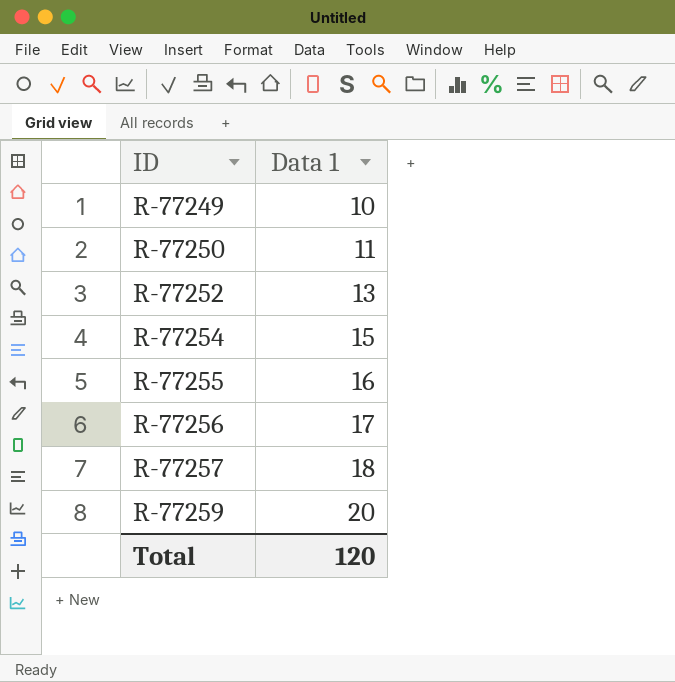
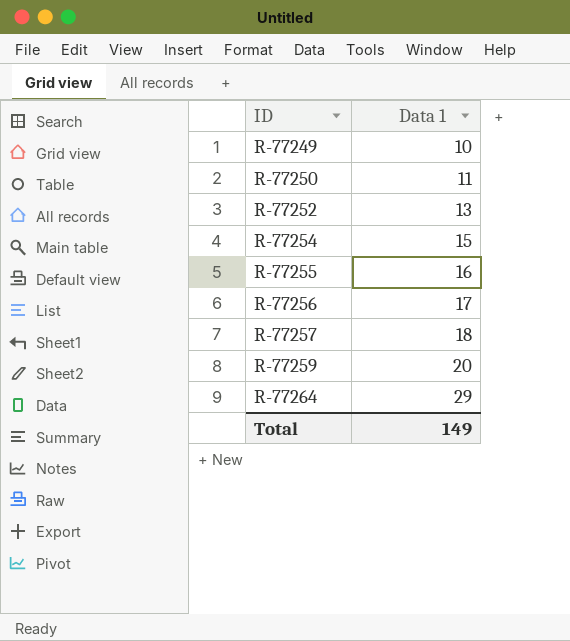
row R-77264: none -> 29
Total | Data 1: 120 -> 149

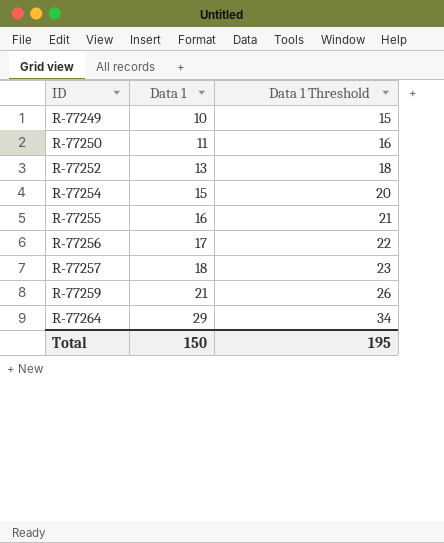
column Data 1 Threshold | formula: none -> [Data 1] + 5
R-77259 | Data 1: 20 -> 21
Total | Data 1: 149 -> 150

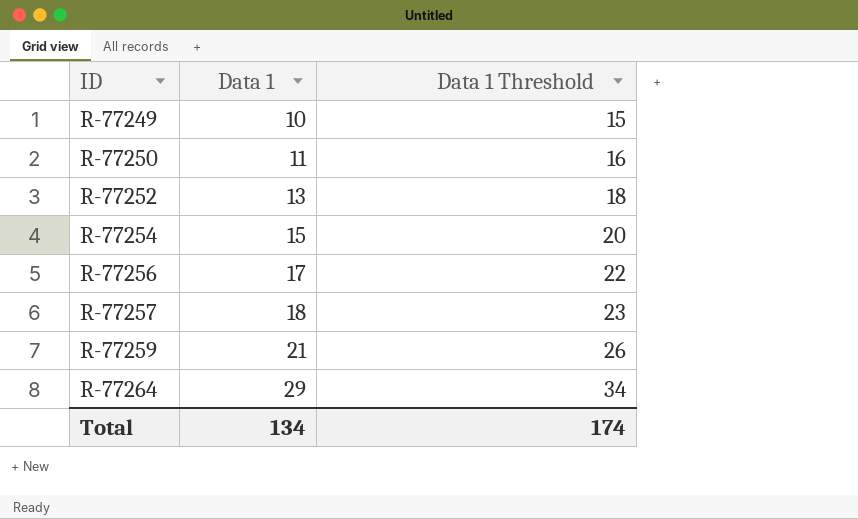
row R-77255: 16 | 21 -> none
Total | Data 1: 150 -> 134
Total | Data 1 Threshold: 195 -> 174

